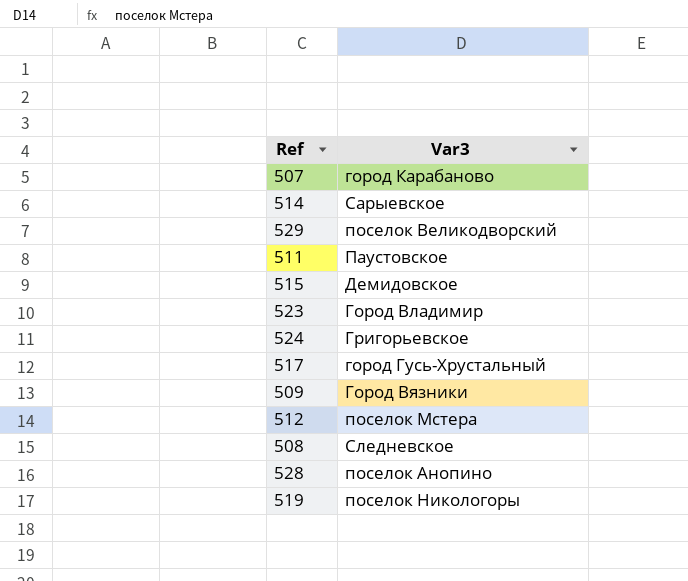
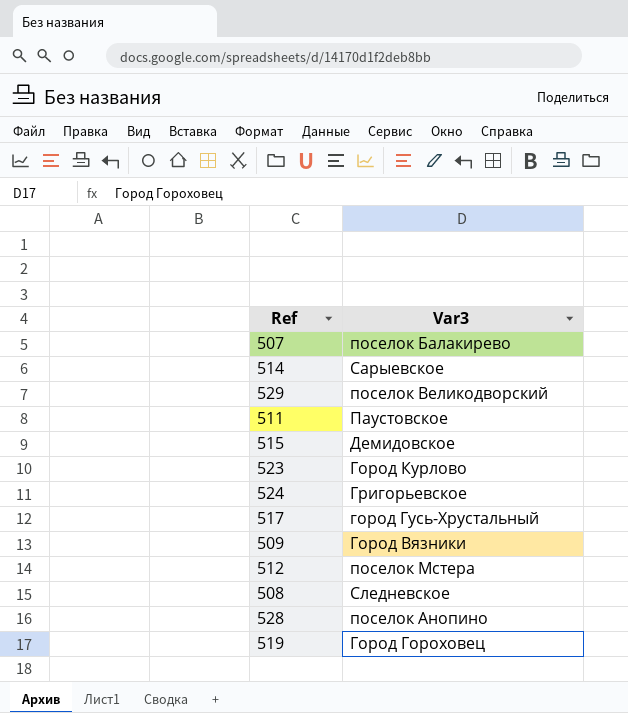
507 | Var3: город Карабаново -> поселок Балакирево
523 | Var3: Город Владимир -> Город Курлово
519 | Var3: поселок Никологоры -> Город Гороховец

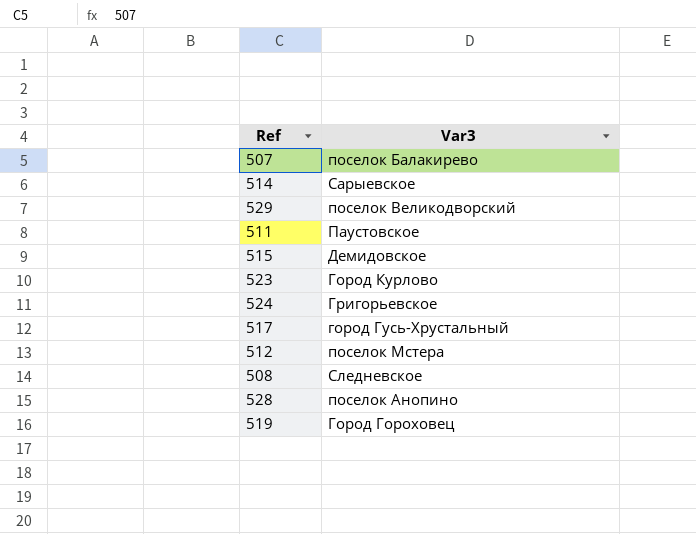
row 509: Город Вязники -> none

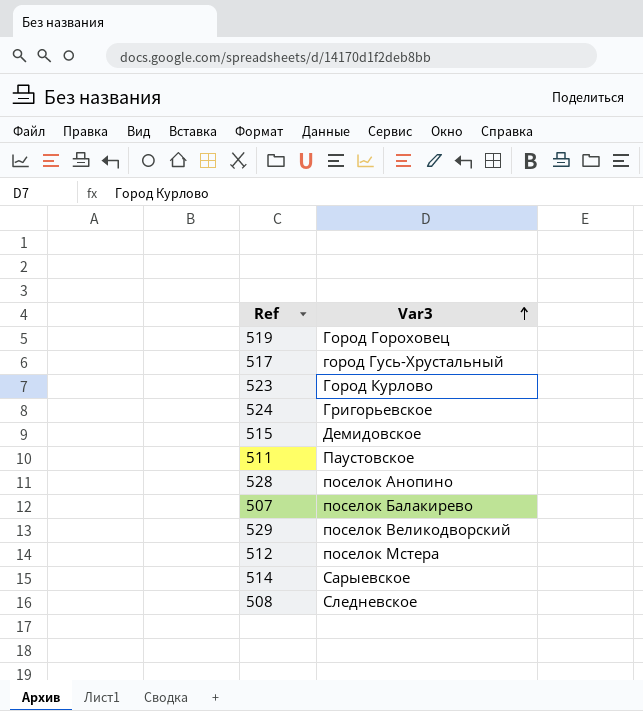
row order: none -> Var3 ascending

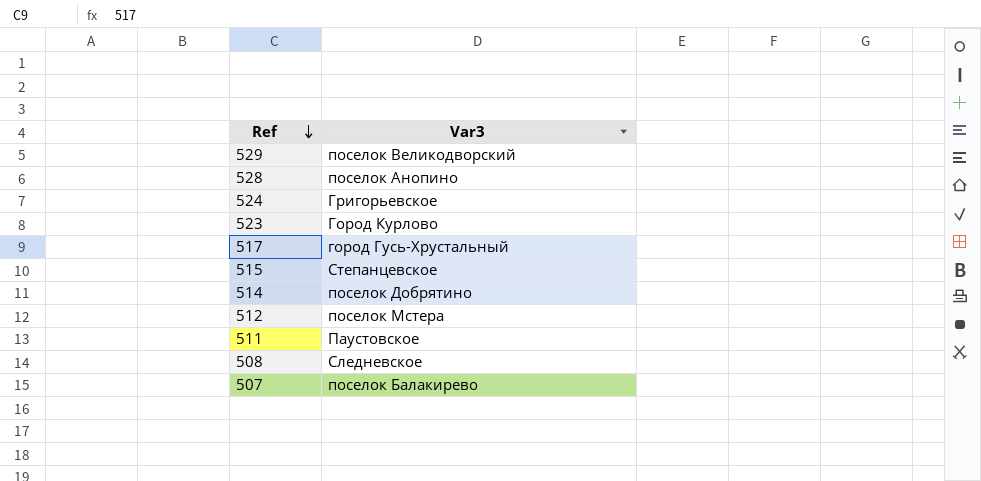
row order: Var3 ascending -> Ref descending
row 519: Город Гороховец -> none
515 | Var3: Демидовское -> Степанцевское
514 | Var3: Сарыевское -> поселок Добрятино

